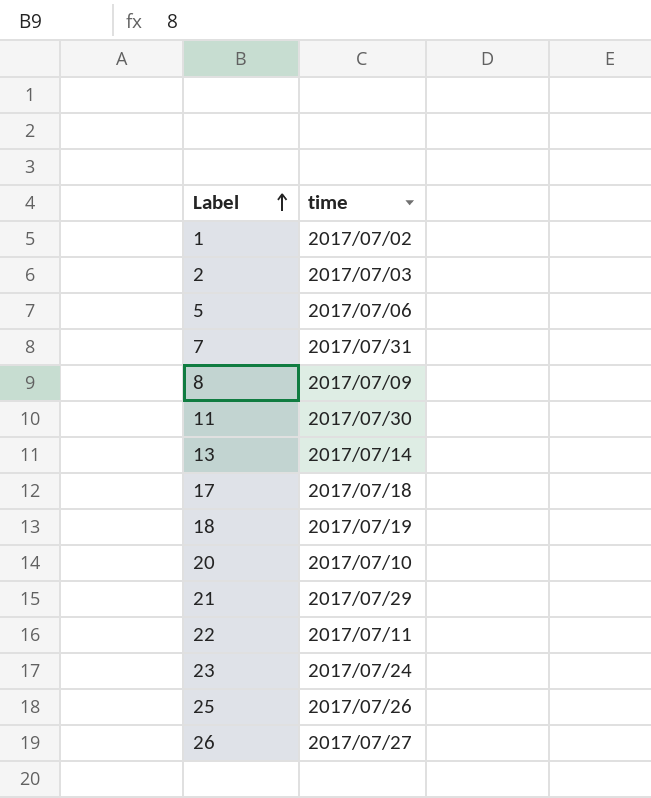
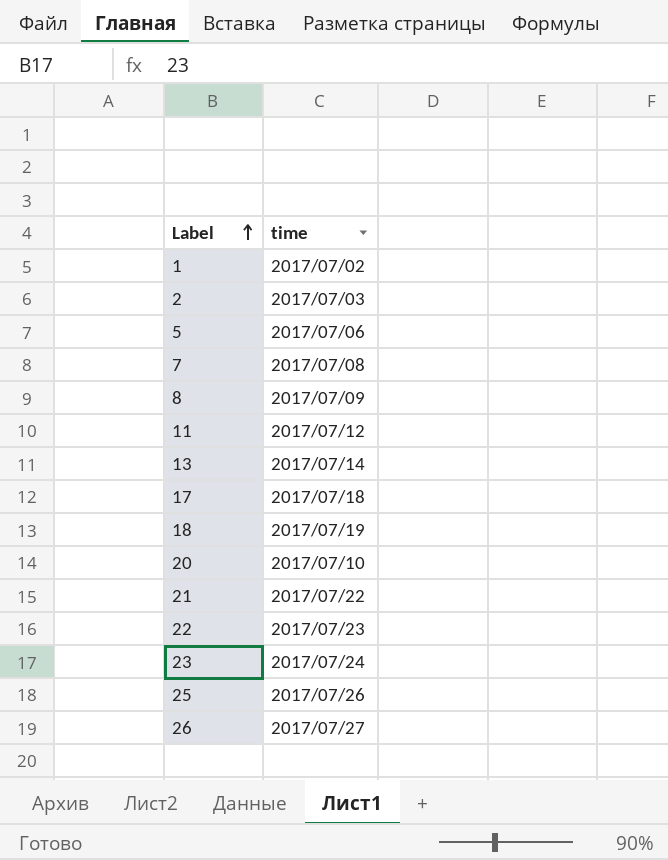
7 | time: 2017/07/31 -> 2017/07/08
11 | time: 2017/07/30 -> 2017/07/12
21 | time: 2017/07/29 -> 2017/07/22
22 | time: 2017/07/11 -> 2017/07/23

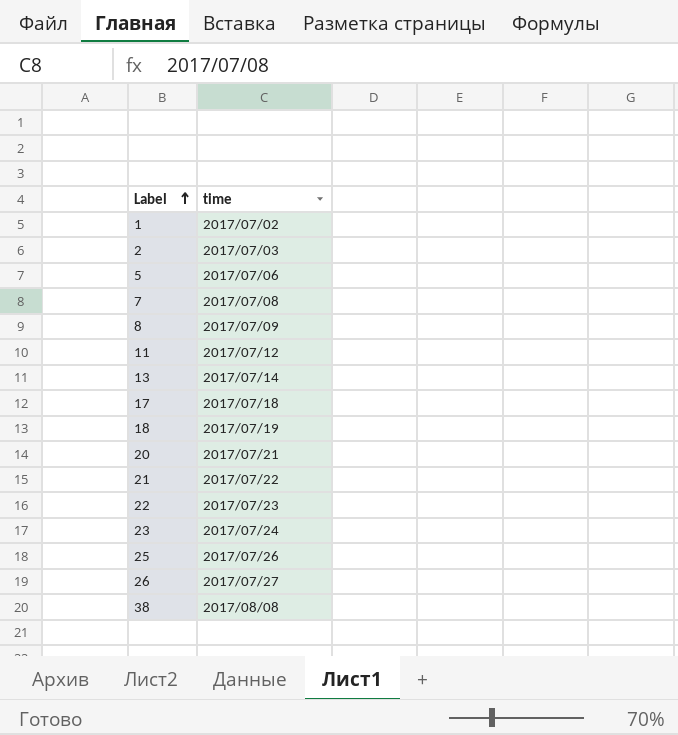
20 | time: 2017/07/10 -> 2017/07/21
row 38: none -> 2017/08/08

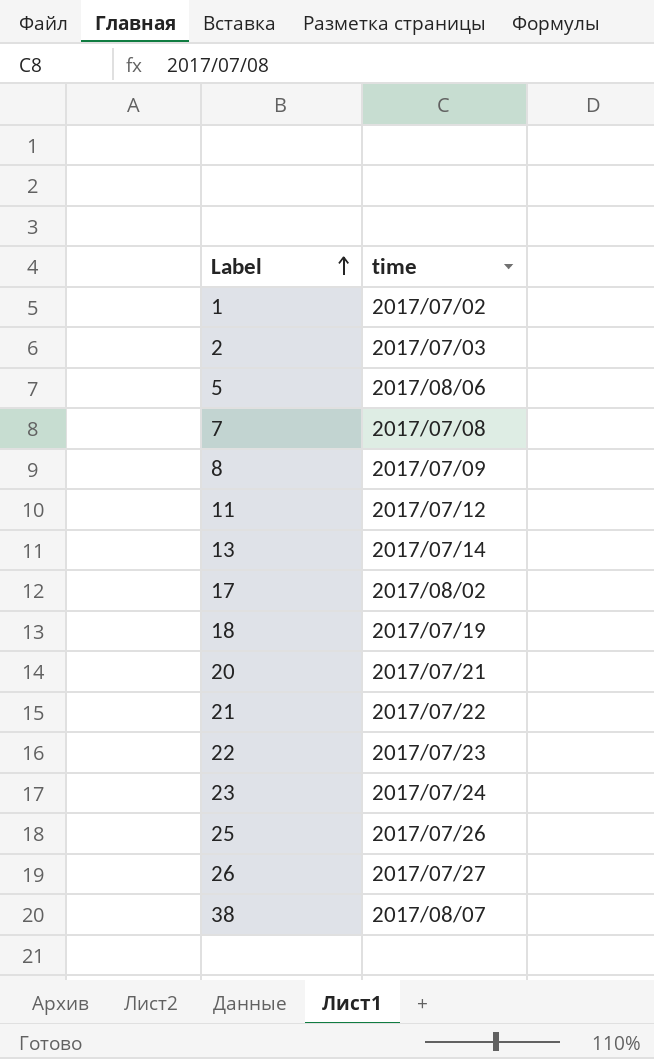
5 | time: 2017/07/06 -> 2017/08/06
17 | time: 2017/07/18 -> 2017/08/02
38 | time: 2017/08/08 -> 2017/08/07

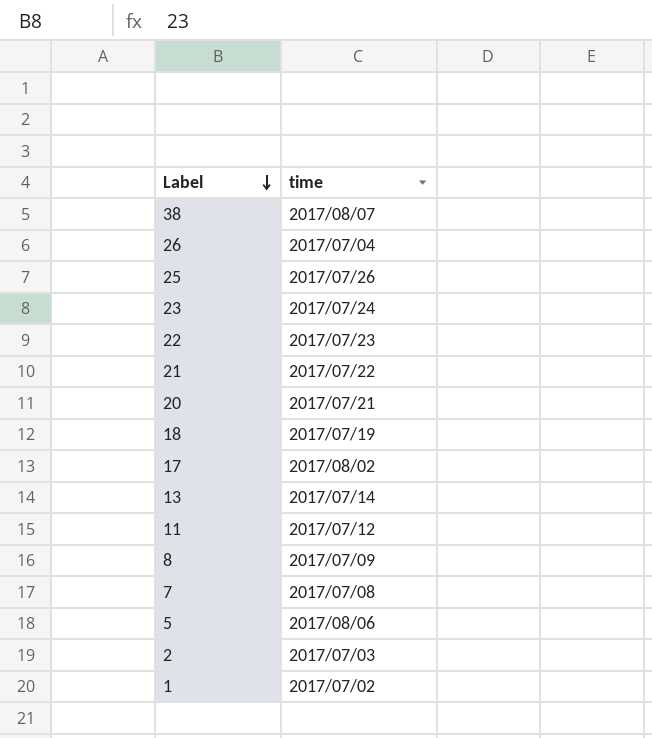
row order: Label ascending -> Label descending
26 | time: 2017/07/27 -> 2017/07/04

